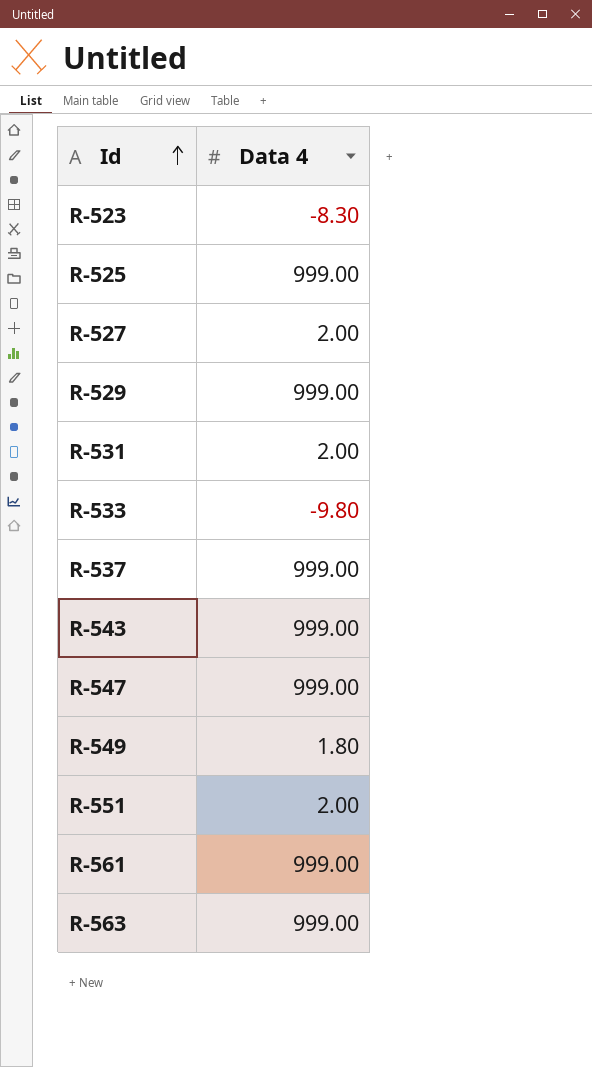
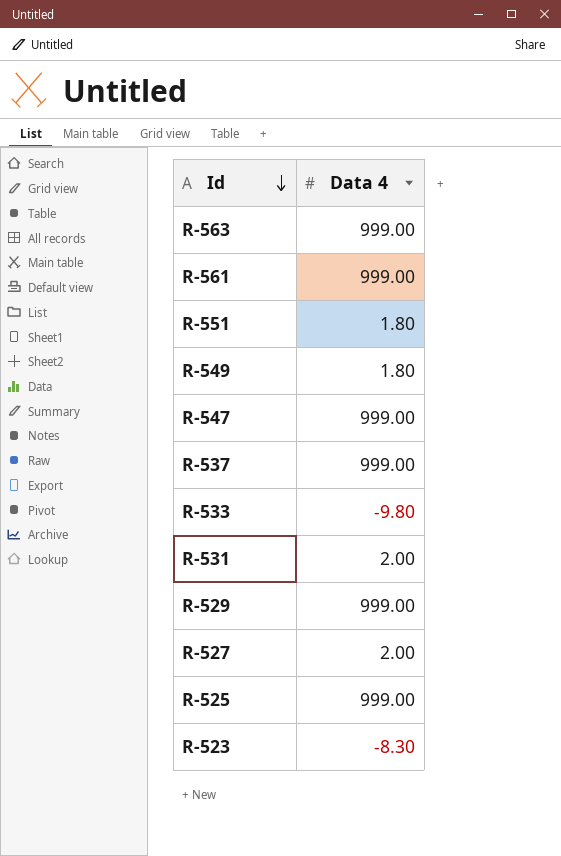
row order: Id ascending -> Id descending
row R-543: 999.00 -> none
R-551 | Data 4: 2.00 -> 1.80

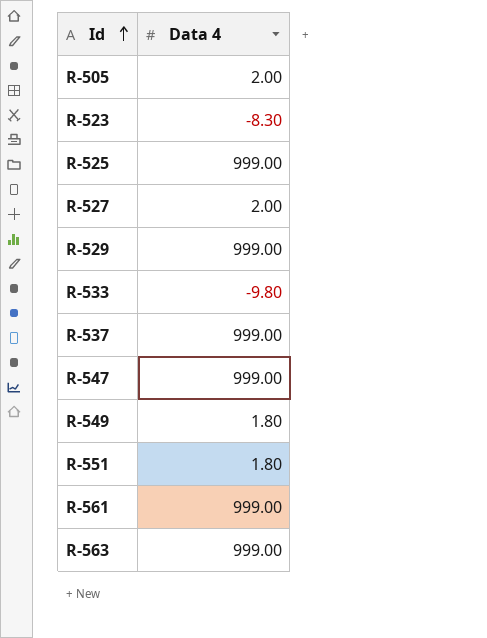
row order: Id descending -> Id ascending
row R-531: 2.00 -> none
row R-505: none -> 2.00

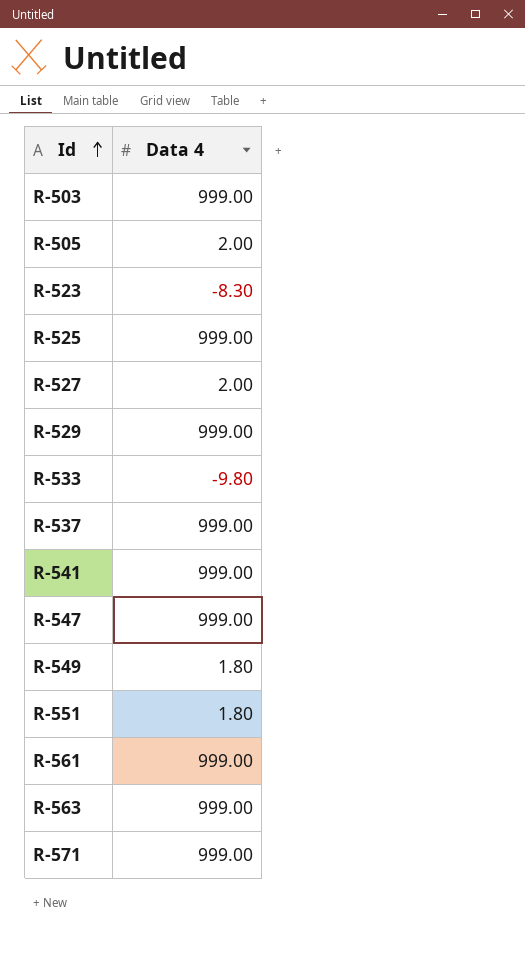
row R-503: none -> 999.00
row R-541: none -> 999.00
row R-571: none -> 999.00

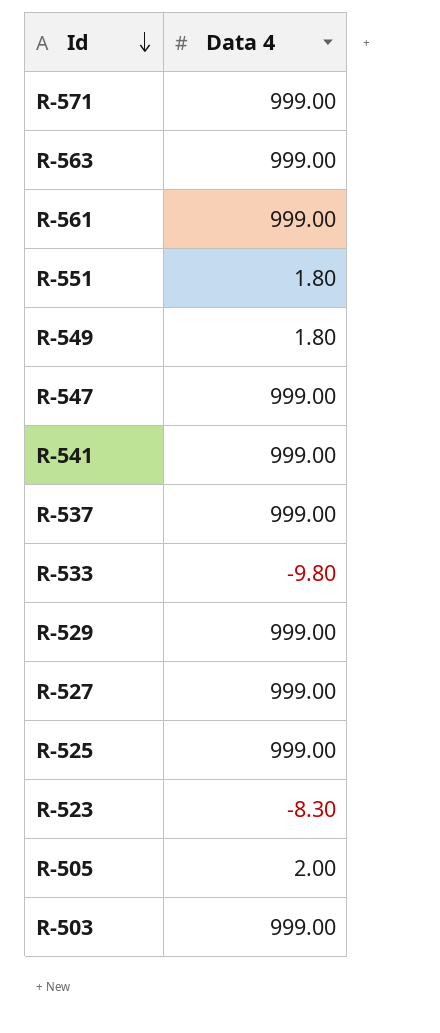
row order: Id ascending -> Id descending
R-527 | Data 4: 2.00 -> 999.00

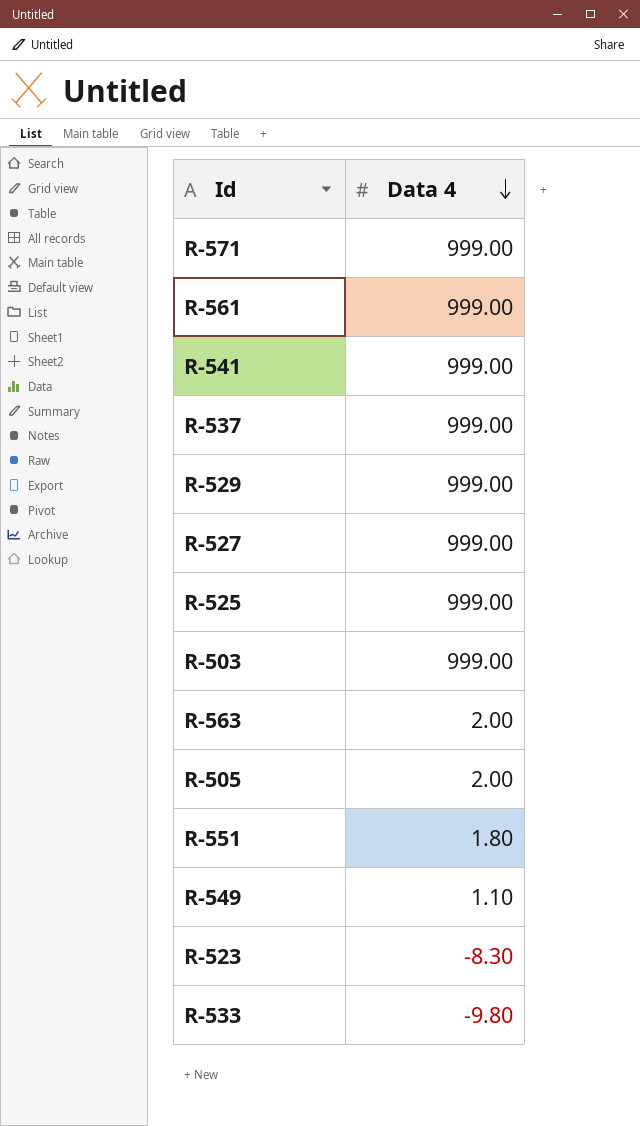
row order: Id descending -> Data 4 descending
row R-547: 999.00 -> none
R-563 | Data 4: 999.00 -> 2.00
R-549 | Data 4: 1.80 -> 1.10

